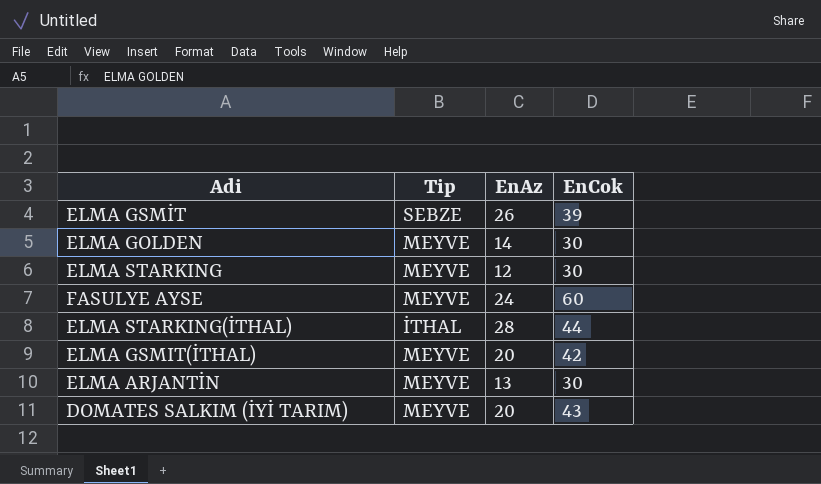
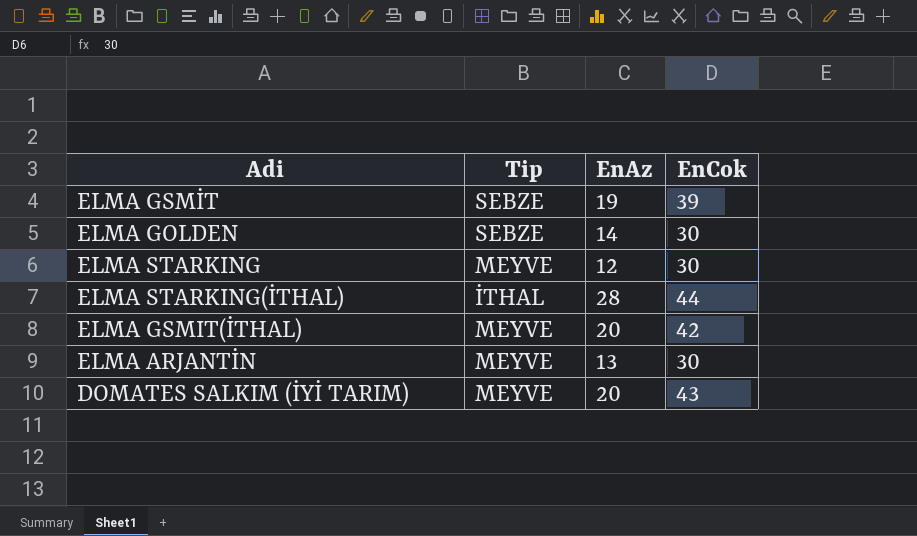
row FASULYE AYSE: MEYVE | 24 | 60 -> none
ELMA GSMİT | EnAz: 26 -> 19
ELMA GOLDEN | Tip: MEYVE -> SEBZE

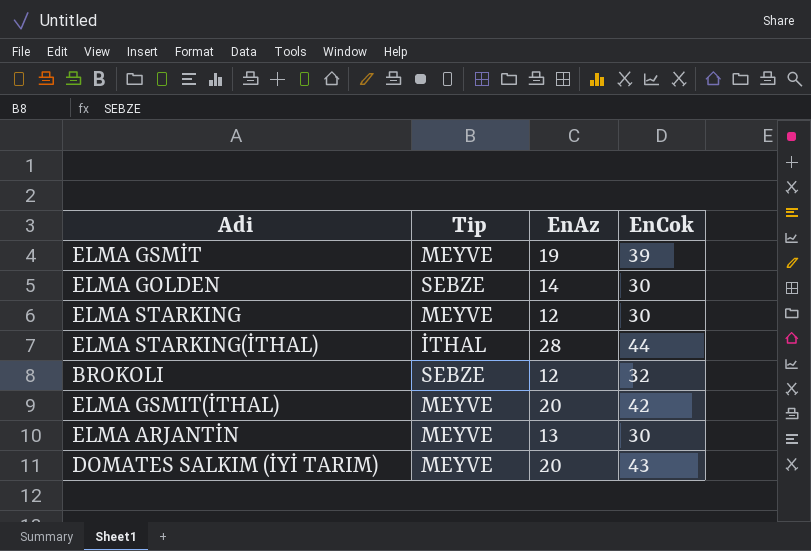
ELMA GSMİT | Tip: SEBZE -> MEYVE
row BROKOLI: none -> SEBZE | 12 | 32

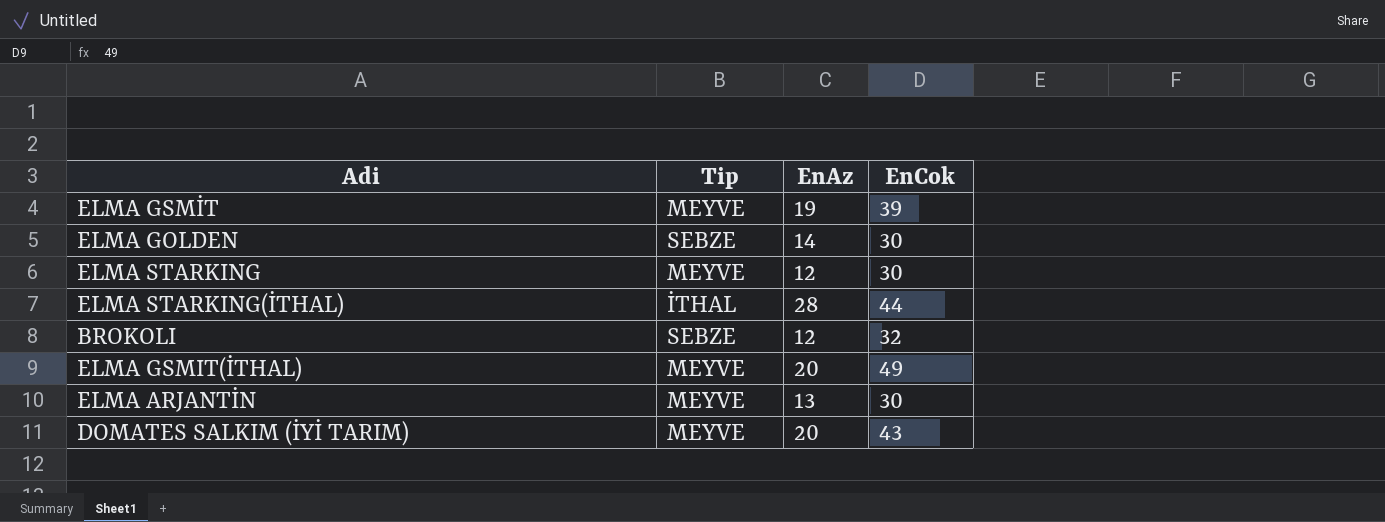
ELMA GSMIT(İTHAL) | EnCok: 42 -> 49

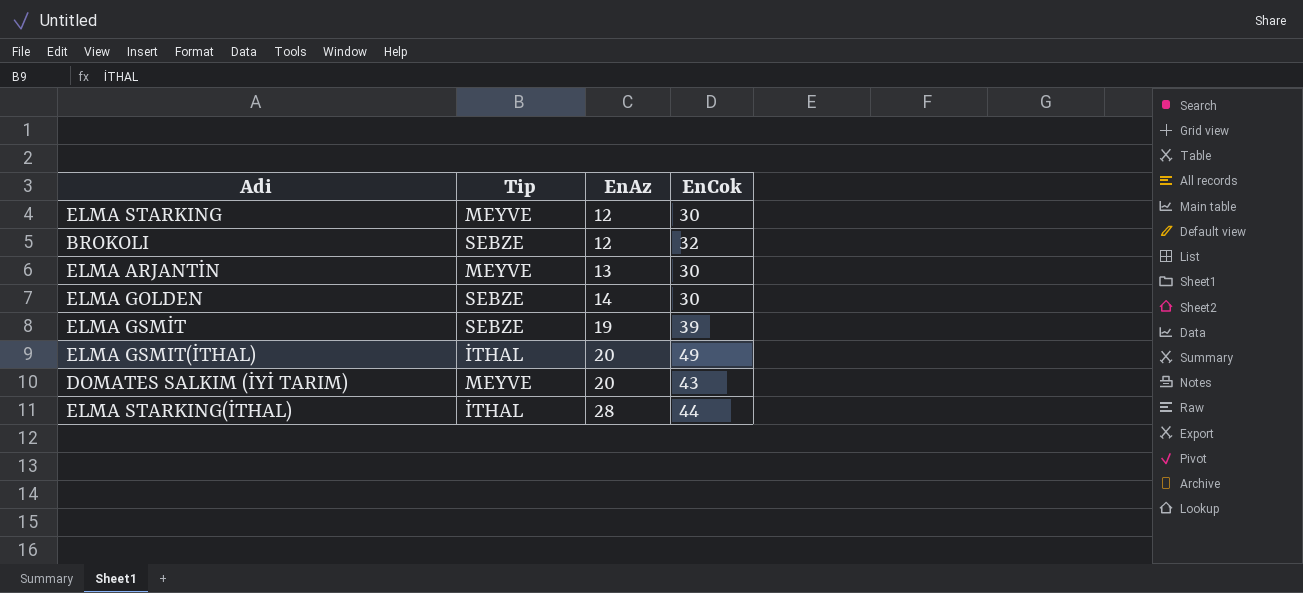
row order: none -> EnAz ascending
ELMA GSMİT | Tip: MEYVE -> SEBZE
ELMA GSMIT(İTHAL) | Tip: MEYVE -> İTHAL

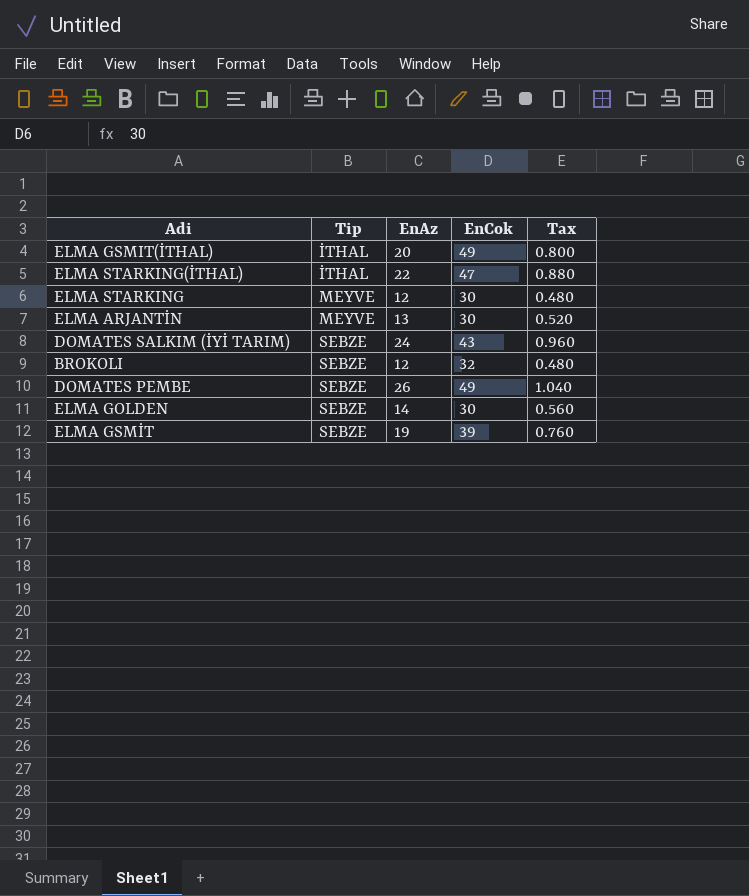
row order: EnAz ascending -> Tip ascending
column Tax | formula: none -> [EnAz] * 0.04
ELMA STARKING(İTHAL) | EnAz: 28 -> 22
ELMA STARKING(İTHAL) | EnCok: 44 -> 47
DOMATES SALKIM (İYİ TARIM) | Tip: MEYVE -> SEBZE
DOMATES SALKIM (İYİ TARIM) | EnAz: 20 -> 24
row DOMATES PEMBE: none -> SEBZE | 26 | 49 | 1.040

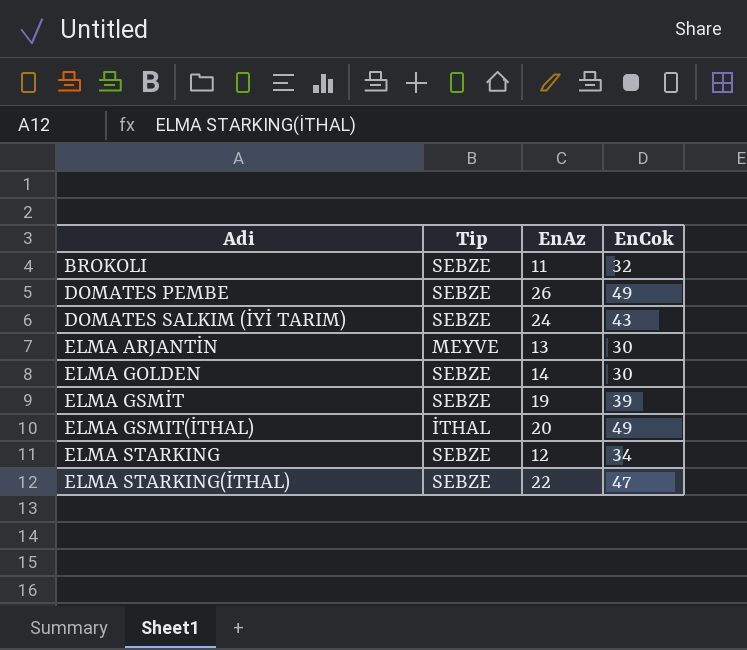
row order: Tip ascending -> Adi ascending
column Tax | formula: [EnAz] * 0.04 -> none
BROKOLI | EnAz: 12 -> 11
ELMA STARKING | Tip: MEYVE -> SEBZE
ELMA STARKING | EnCok: 30 -> 34
ELMA STARKING(İTHAL) | Tip: İTHAL -> SEBZE

